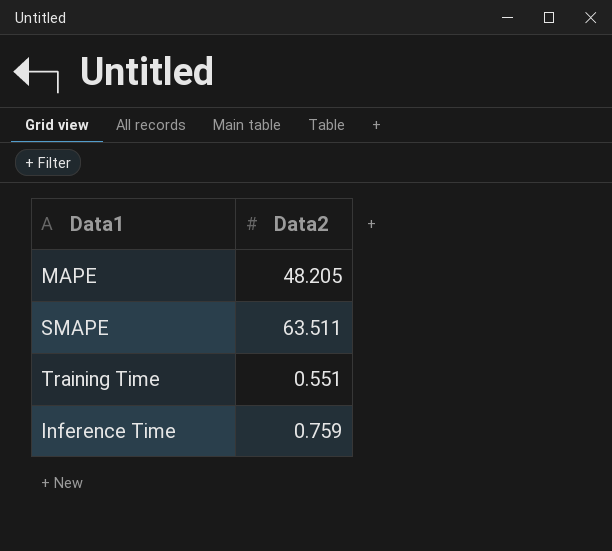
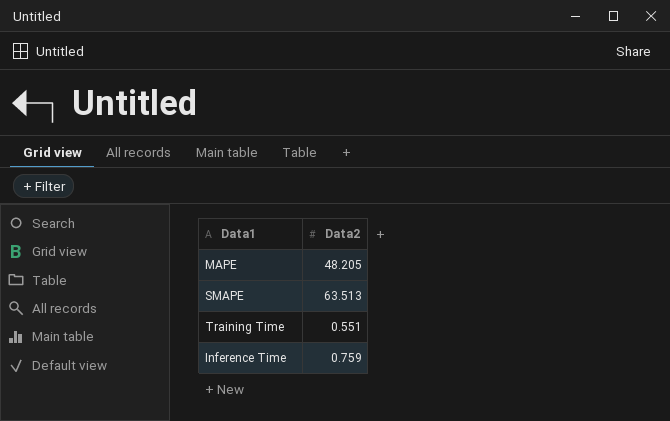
SMAPE | Data2: 63.511 -> 63.513

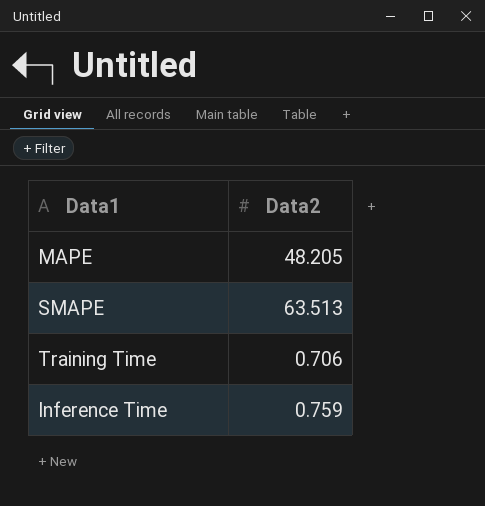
Training Time | Data2: 0.551 -> 0.706

